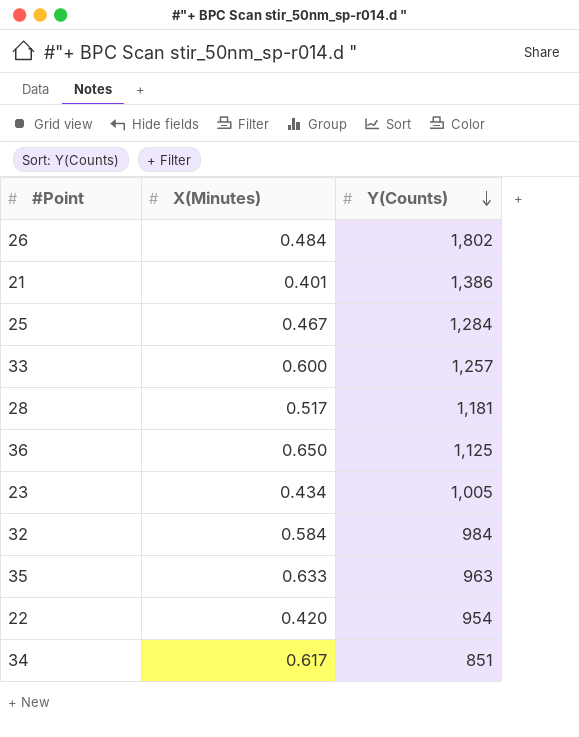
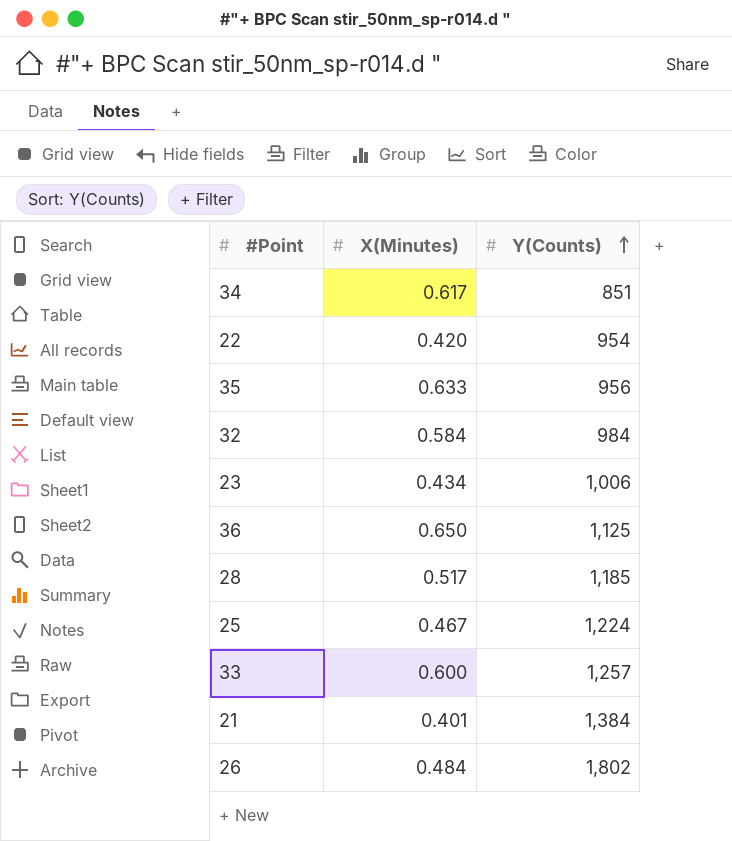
row order: Y(Counts) descending -> Y(Counts) ascending
35 | Y(Counts): 963 -> 956
23 | Y(Counts): 1,005 -> 1,006
28 | Y(Counts): 1,181 -> 1,185
25 | Y(Counts): 1,284 -> 1,224
21 | Y(Counts): 1,386 -> 1,384

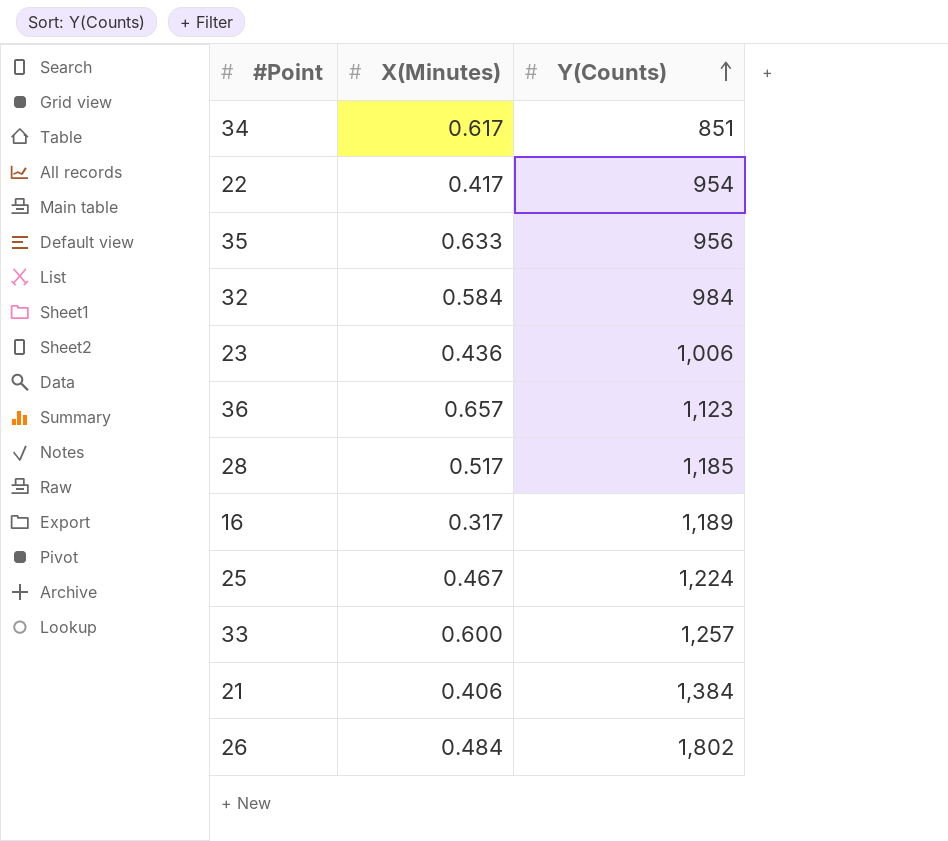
22 | X(Minutes): 0.420 -> 0.417
23 | X(Minutes): 0.434 -> 0.436
36 | X(Minutes): 0.650 -> 0.657
36 | Y(Counts): 1,125 -> 1,123
row 16: none -> 0.317 | 1,189
21 | X(Minutes): 0.401 -> 0.406

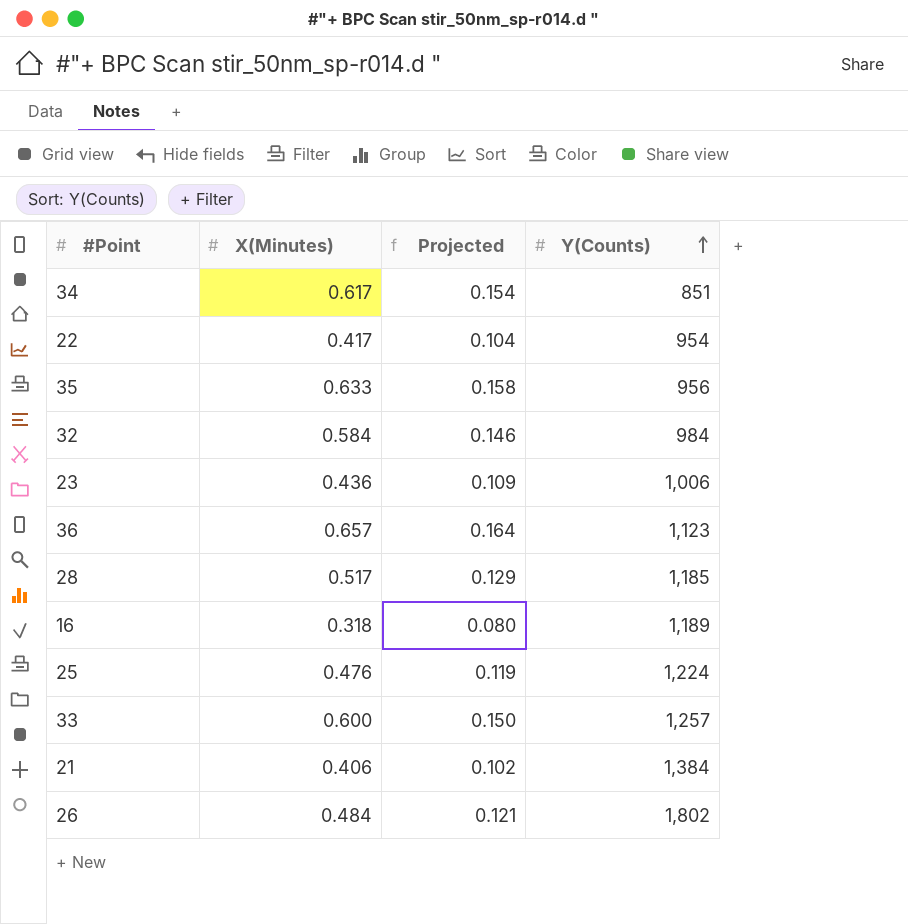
column Projected | formula: none -> [X(Minutes)] * 0.25
16 | X(Minutes): 0.317 -> 0.318
25 | X(Minutes): 0.467 -> 0.476

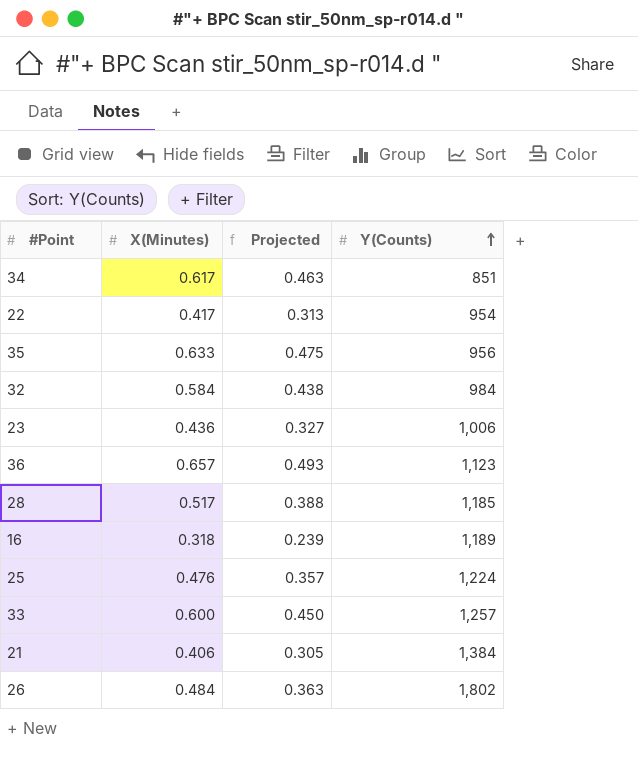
column Projected | formula: [X(Minutes)] * 0.25 -> [X(Minutes)] * 0.75

